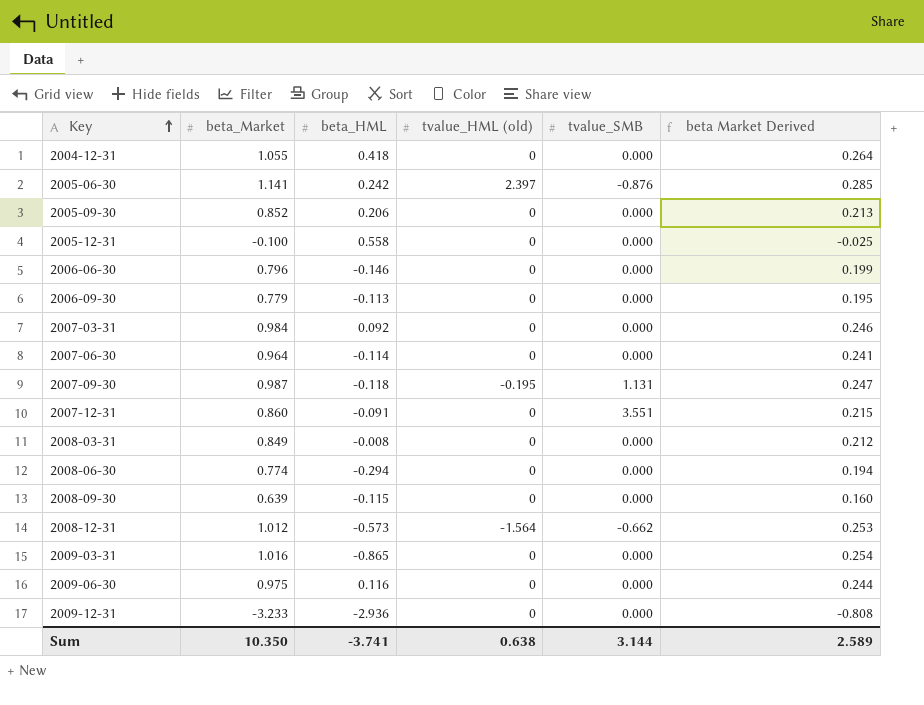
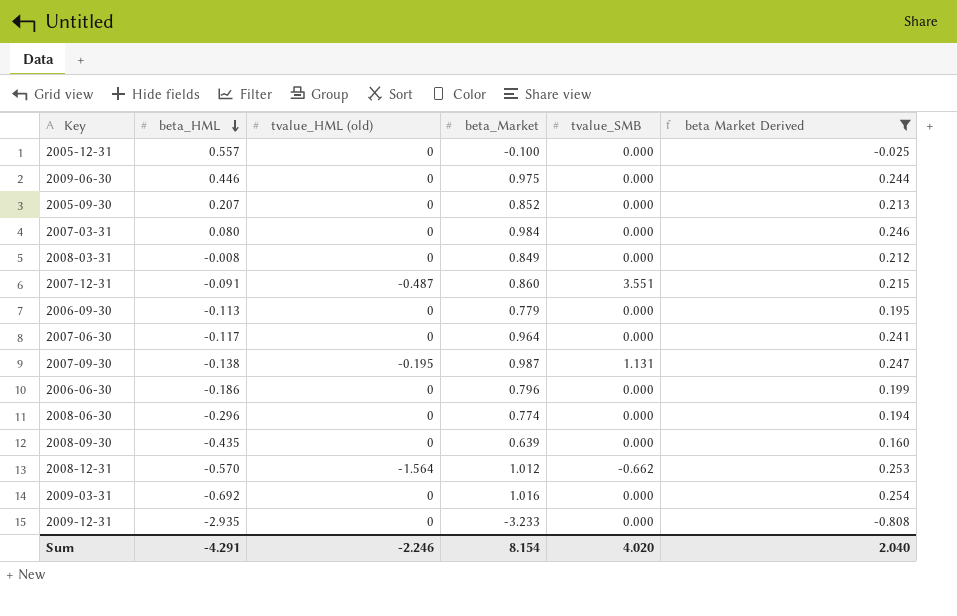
filter: none -> beta Market Derived <= 0.254
row order: Key ascending -> beta_HML descending
column beta_Market | position: 2 -> 4
2005-12-31 | beta_HML: 0.558 -> 0.557
2009-06-30 | beta_HML: 0.116 -> 0.446
2005-09-30 | beta_HML: 0.206 -> 0.207
2007-03-31 | beta_HML: 0.092 -> 0.080
2007-12-31 | tvalue_HML (old): 0 -> -0.487
2007-06-30 | beta_HML: -0.114 -> -0.117
2007-09-30 | beta_HML: -0.118 -> -0.138
2006-06-30 | beta_HML: -0.146 -> -0.186
2008-06-30 | beta_HML: -0.294 -> -0.296
2008-09-30 | beta_HML: -0.115 -> -0.435
2008-12-31 | beta_HML: -0.573 -> -0.570
2009-03-31 | beta_HML: -0.865 -> -0.692
2009-12-31 | beta_HML: -2.936 -> -2.935
Sum | beta_HML: -3.741 -> -4.291
Sum | tvalue_HML (old): 0.638 -> -2.246
Sum | beta_Market: 10.350 -> 8.154
Sum | tvalue_SMB: 3.144 -> 4.020
Sum | beta Market Derived: 2.589 -> 2.040

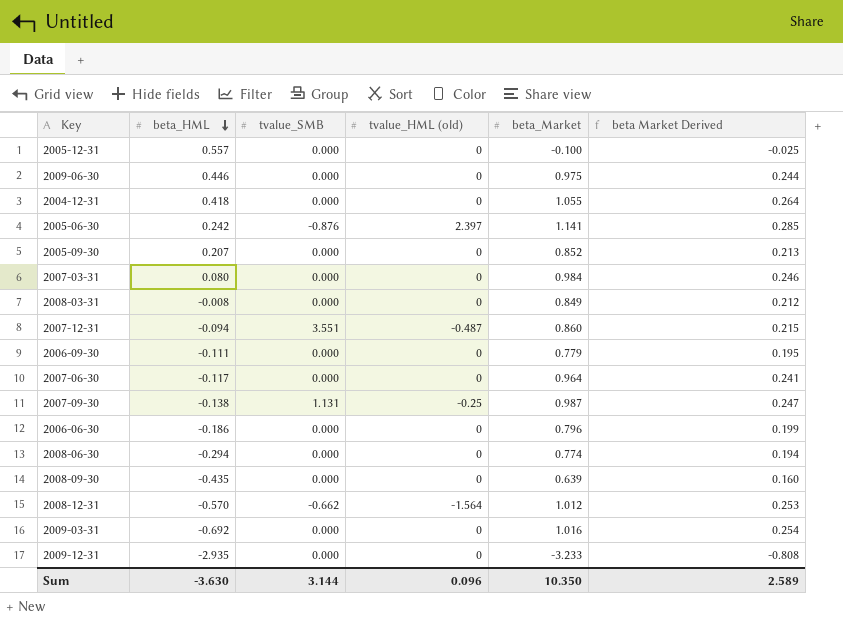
filter: beta Market Derived <= 0.254 -> none
column tvalue_SMB | position: 5 -> 3
2007-12-31 | beta_HML: -0.091 -> -0.094
2006-09-30 | beta_HML: -0.113 -> -0.111
2007-09-30 | tvalue_HML (old): -0.195 -> -0.25
2008-06-30 | beta_HML: -0.296 -> -0.294
Sum | beta_HML: -4.291 -> -3.630
Sum | tvalue_SMB: 4.020 -> 3.144
Sum | tvalue_HML (old): -2.246 -> 0.096
Sum | beta_Market: 8.154 -> 10.350
Sum | beta Market Derived: 2.040 -> 2.589

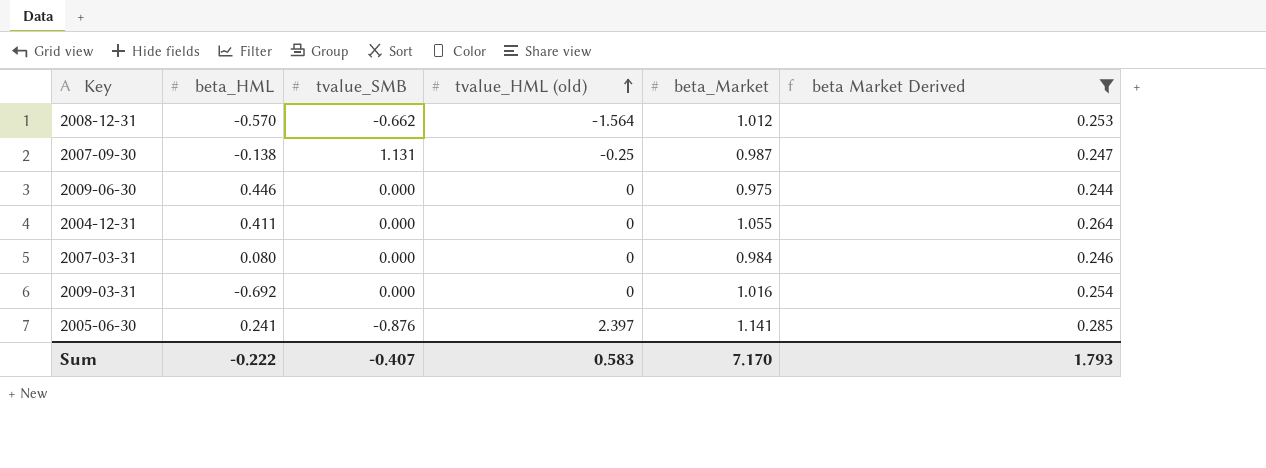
filter: none -> beta Market Derived >= 0.244
row order: beta_HML descending -> tvalue_HML (old) ascending
2004-12-31 | beta_HML: 0.418 -> 0.411
2005-06-30 | beta_HML: 0.242 -> 0.241
Sum | beta_HML: -3.630 -> -0.222
Sum | tvalue_SMB: 3.144 -> -0.407
Sum | tvalue_HML (old): 0.096 -> 0.583
Sum | beta_Market: 10.350 -> 7.170
Sum | beta Market Derived: 2.589 -> 1.793

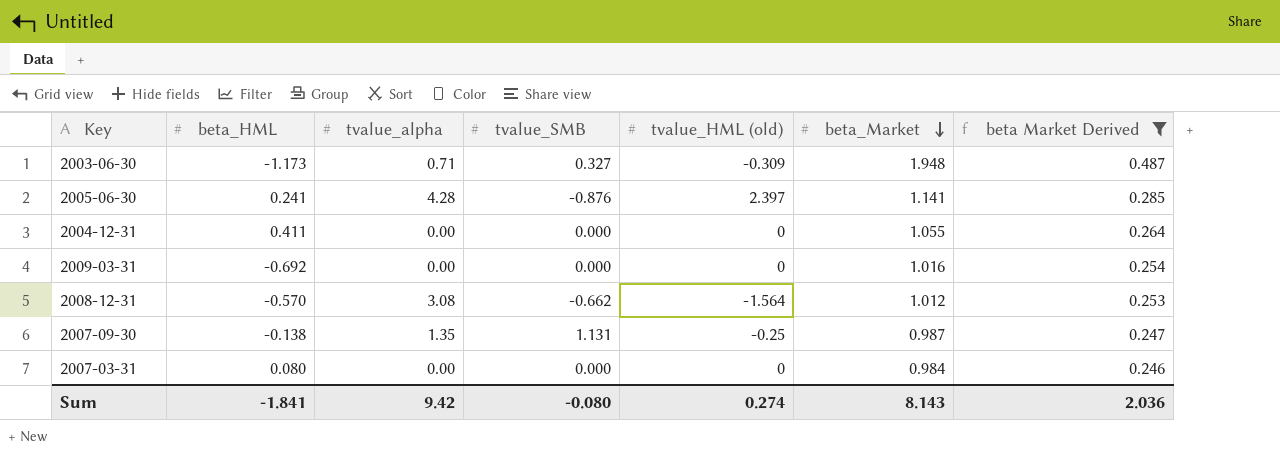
row order: tvalue_HML (old) ascending -> beta_Market descending
column tvalue_alpha | position: none -> 3
row 2009-06-30: 0.446 | 0.000 | 0 | 0.975 | 0.244 -> none
row 2003-06-30: none -> -1.173 | 0.71 | 0.327 | -0.309 | 1.948 | 0.487
Sum | beta_HML: -0.222 -> -1.841
Sum | tvalue_SMB: -0.407 -> -0.080
Sum | tvalue_HML (old): 0.583 -> 0.274
Sum | beta_Market: 7.170 -> 8.143
Sum | beta Market Derived: 1.793 -> 2.036

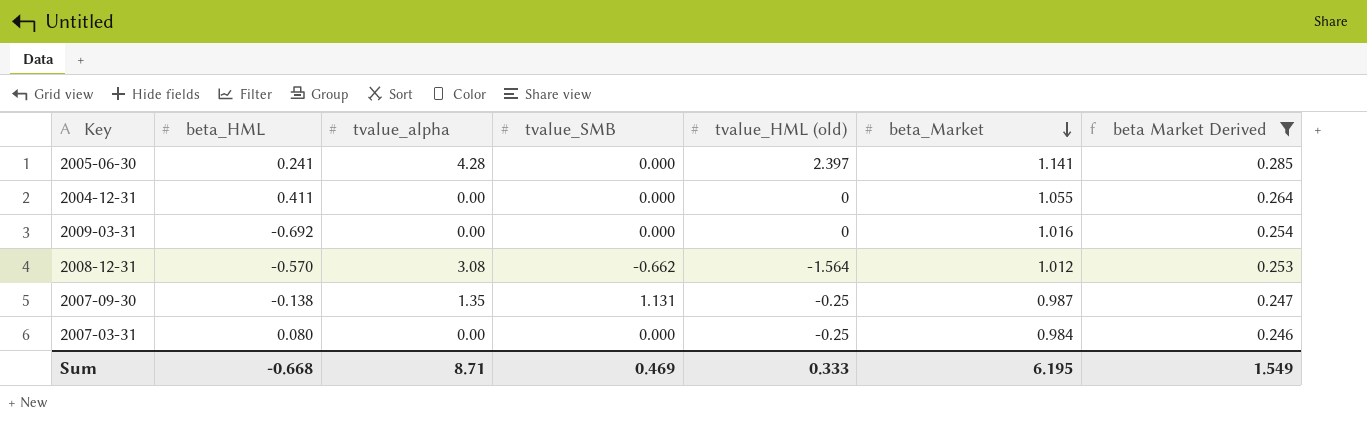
row 2003-06-30: -1.173 | 0.71 | 0.327 | -0.309 | 1.948 | 0.487 -> none
2005-06-30 | tvalue_SMB: -0.876 -> 0.000
2007-03-31 | tvalue_HML (old): 0 -> -0.25
Sum | beta_HML: -1.841 -> -0.668
Sum | tvalue_alpha: 9.42 -> 8.71
Sum | tvalue_SMB: -0.080 -> 0.469
Sum | tvalue_HML (old): 0.274 -> 0.333
Sum | beta_Market: 8.143 -> 6.195
Sum | beta Market Derived: 2.036 -> 1.549

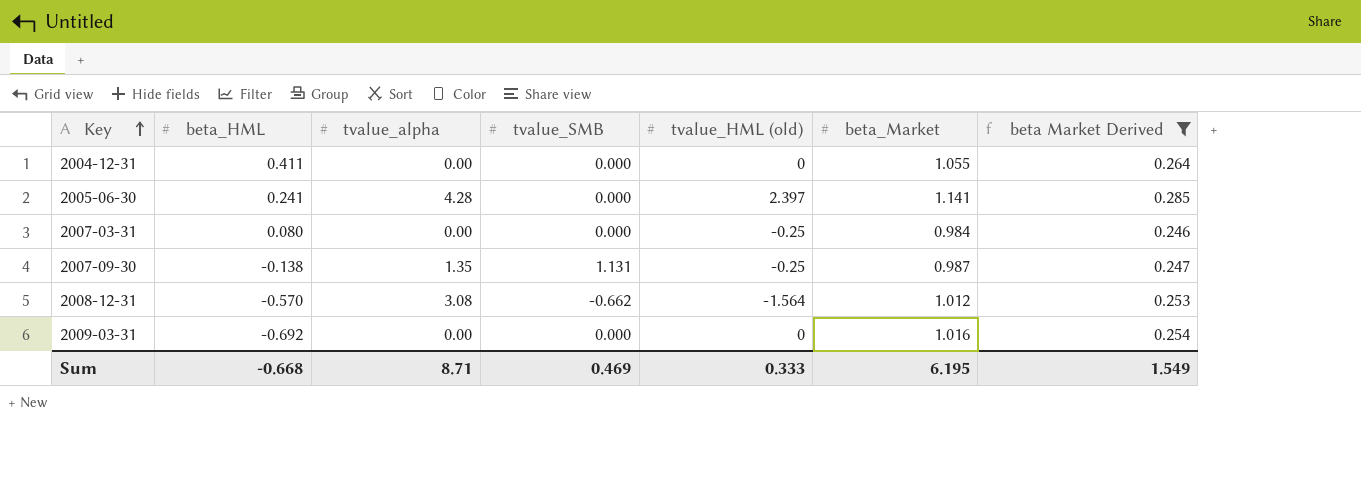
row order: beta_Market descending -> Key ascending

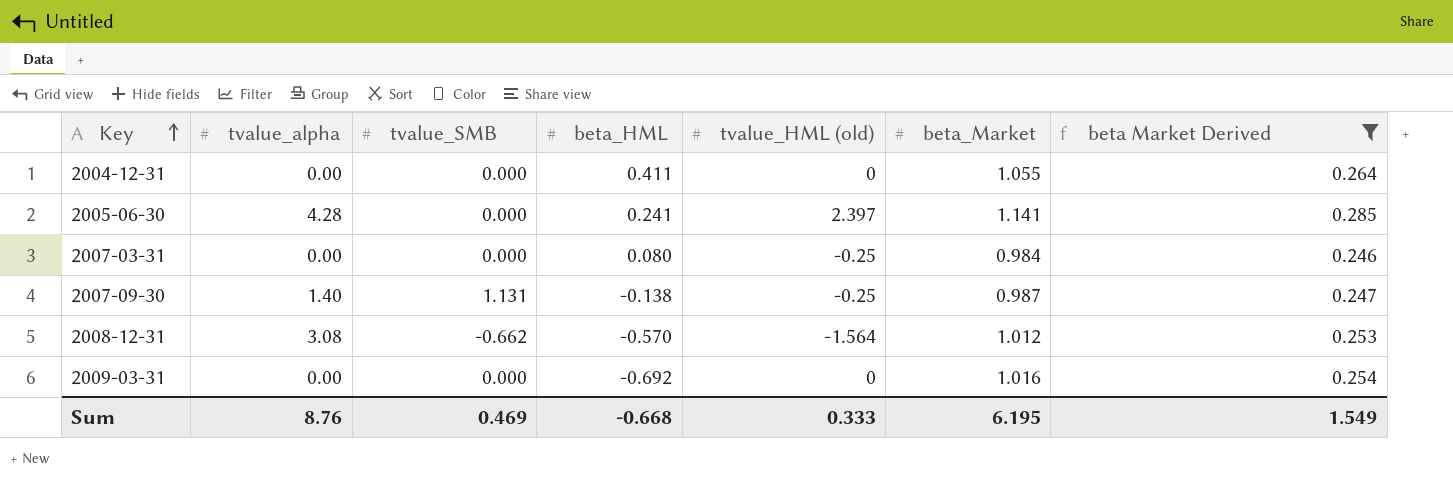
column beta_HML | position: 2 -> 4
2007-09-30 | tvalue_alpha: 1.35 -> 1.40
Sum | tvalue_alpha: 8.71 -> 8.76

